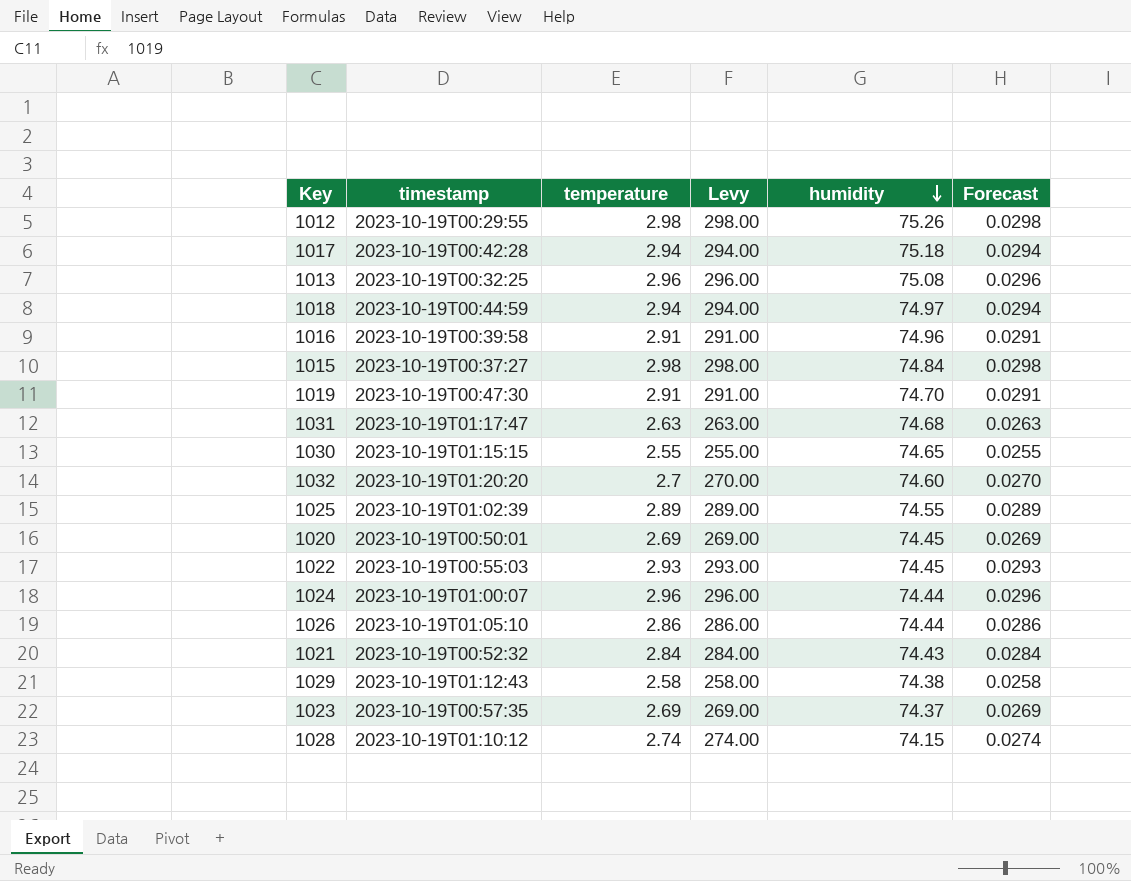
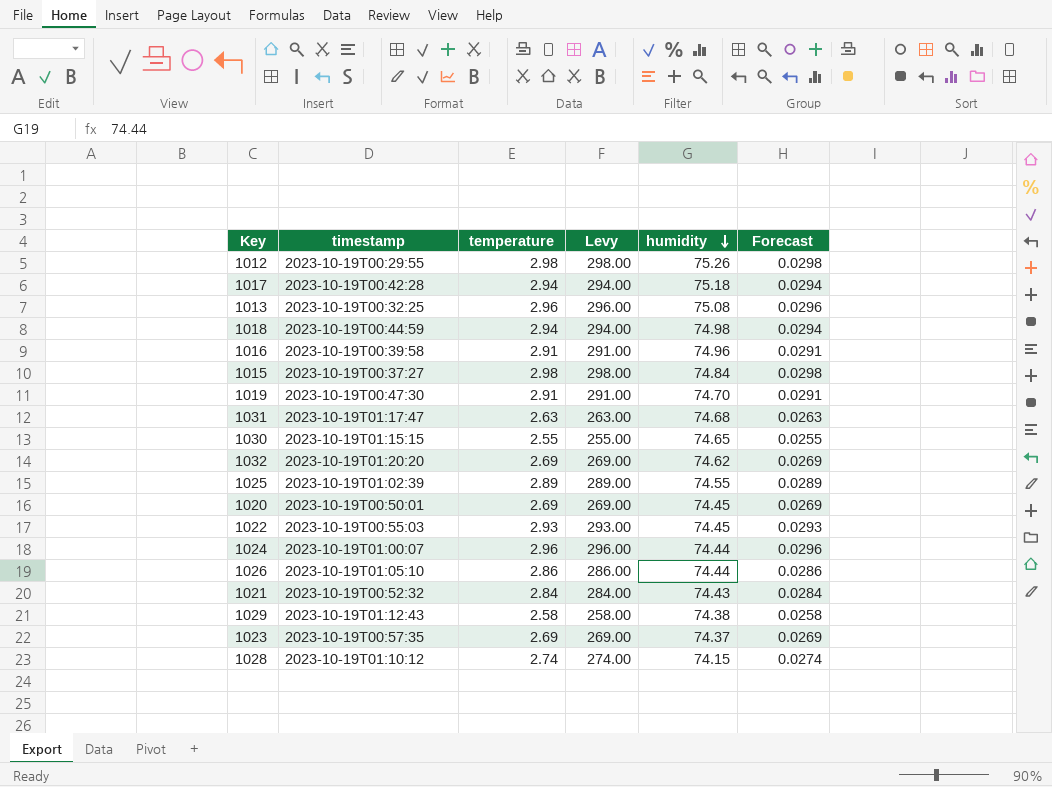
1018 | humidity: 74.97 -> 74.98
1032 | temperature: 2.7 -> 2.69
1032 | Levy: 270.00 -> 269.00
1032 | humidity: 74.60 -> 74.62
1032 | Forecast: 0.0270 -> 0.0269

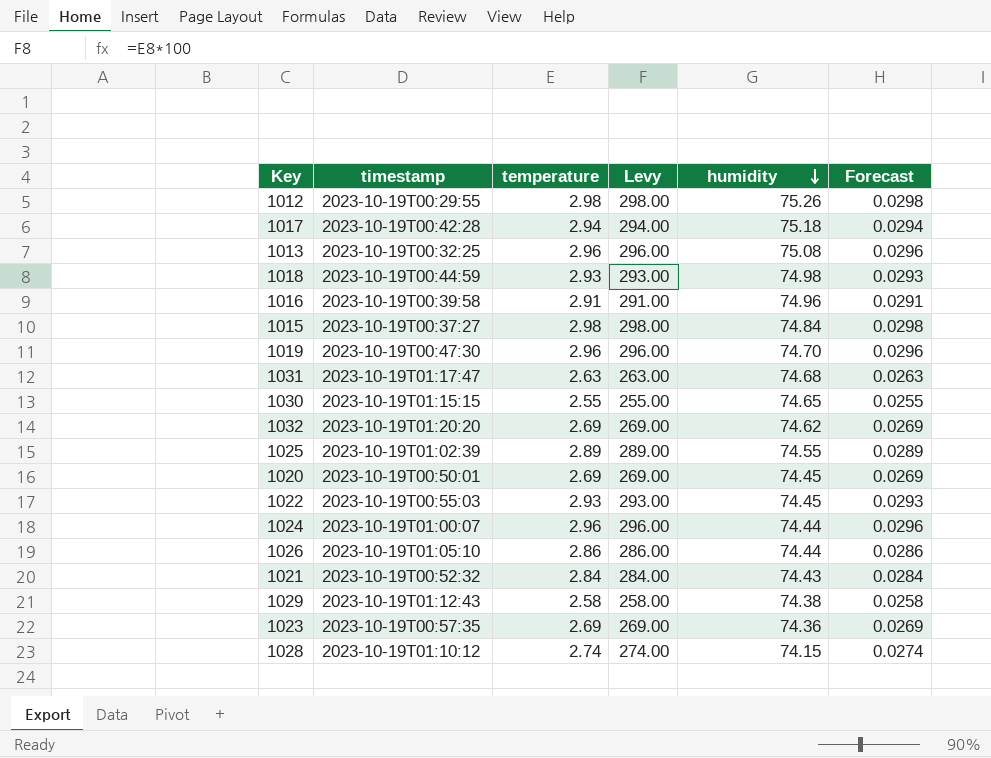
1018 | temperature: 2.94 -> 2.93
1018 | Levy: 294.00 -> 293.00
1018 | Forecast: 0.0294 -> 0.0293
1019 | temperature: 2.91 -> 2.96
1019 | Levy: 291.00 -> 296.00
1019 | Forecast: 0.0291 -> 0.0296
1023 | humidity: 74.37 -> 74.36

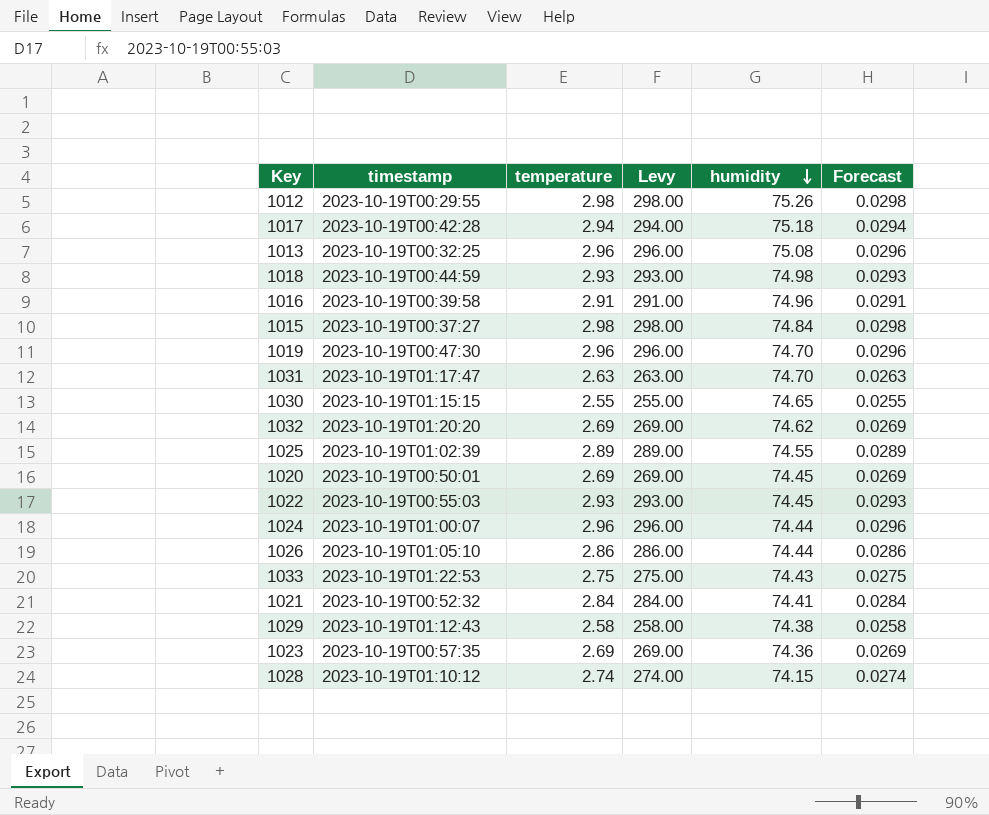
1031 | humidity: 74.68 -> 74.70
row 1033: none -> 2023-10-19T01:22:53 | 2.75 | 275.00 | 74.43 | 0.0275
1021 | humidity: 74.43 -> 74.41

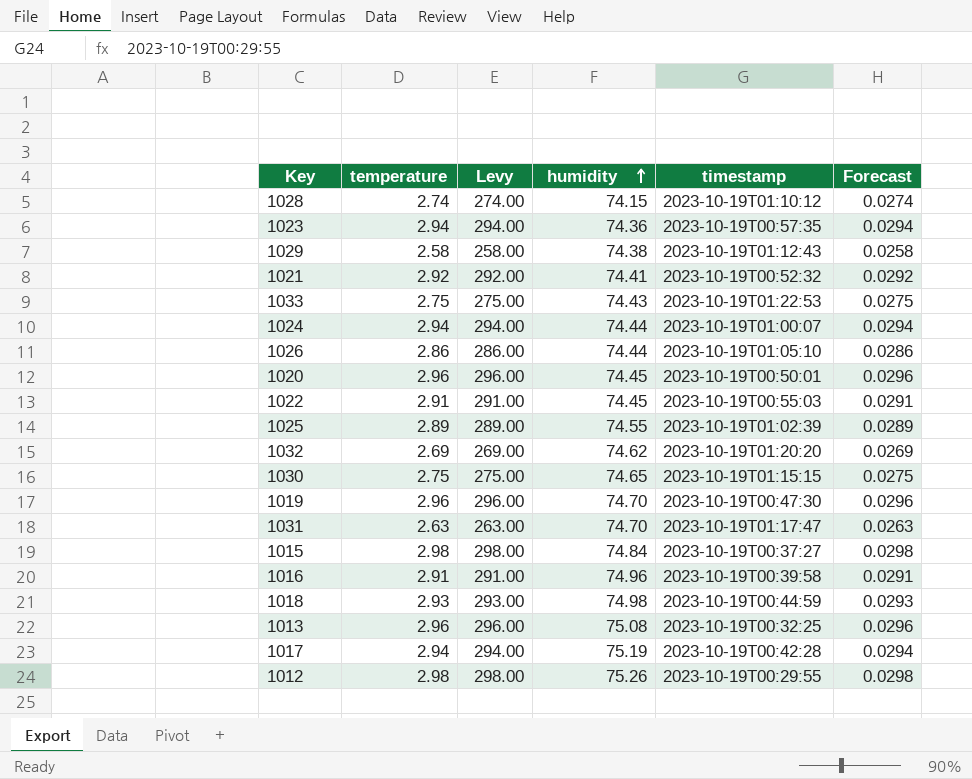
row order: humidity descending -> humidity ascending
column timestamp | position: 2 -> 5
1023 | temperature: 2.69 -> 2.94
1023 | Levy: 269.00 -> 294.00
1023 | Forecast: 0.0269 -> 0.0294
1021 | temperature: 2.84 -> 2.92
1021 | Levy: 284.00 -> 292.00
1021 | Forecast: 0.0284 -> 0.0292
1024 | temperature: 2.96 -> 2.94
1024 | Levy: 296.00 -> 294.00
1024 | Forecast: 0.0296 -> 0.0294
1020 | temperature: 2.69 -> 2.96
1020 | Levy: 269.00 -> 296.00
1020 | Forecast: 0.0269 -> 0.0296
1022 | temperature: 2.93 -> 2.91
1022 | Levy: 293.00 -> 291.00
1022 | Forecast: 0.0293 -> 0.0291
1030 | temperature: 2.55 -> 2.75
1030 | Levy: 255.00 -> 275.00
1030 | Forecast: 0.0255 -> 0.0275
1017 | humidity: 75.18 -> 75.19

